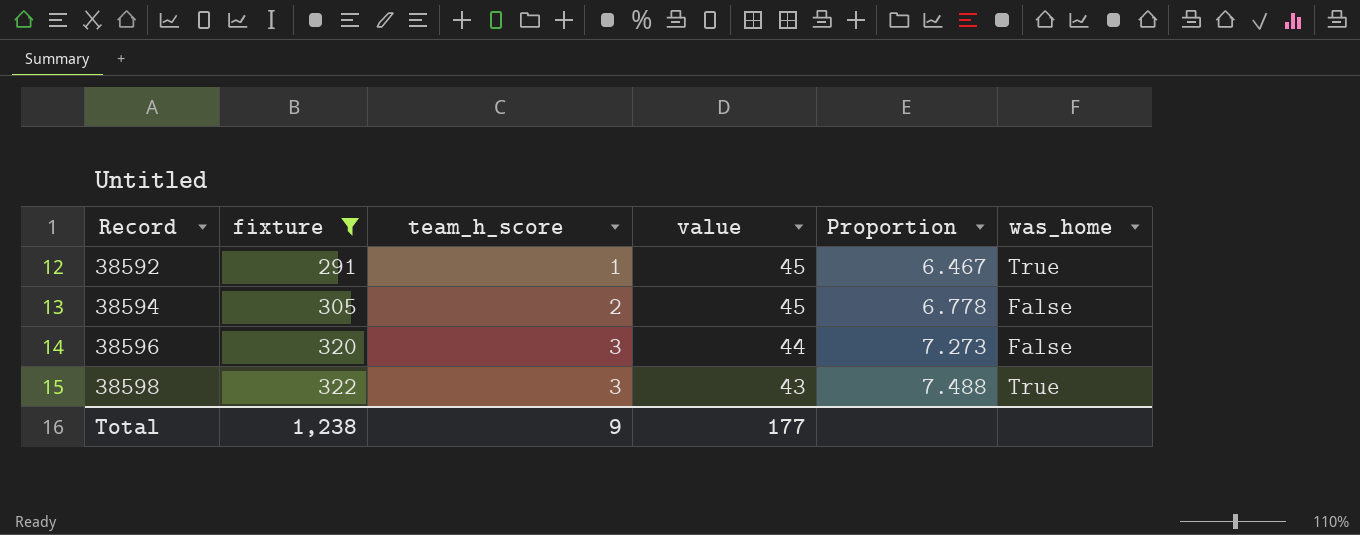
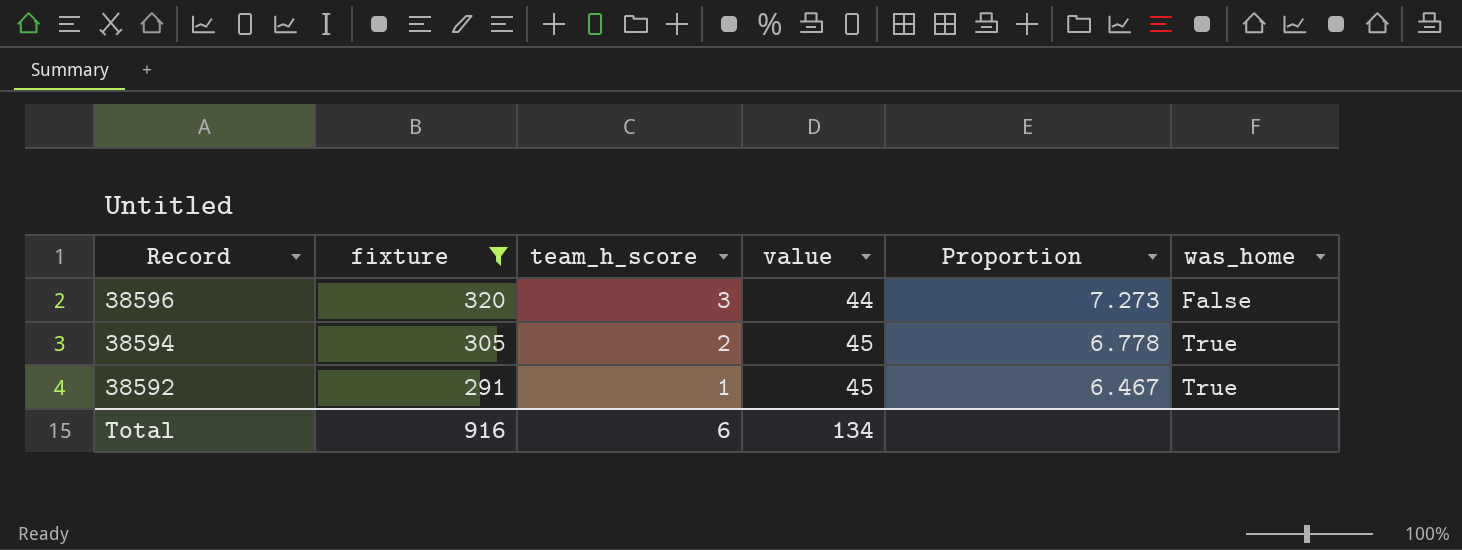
row order: Record ascending -> Record descending
row 38598: 322 | 3 | 43 | 7.488 | True -> none
38594 | was_home: False -> True
Total | fixture: 1,238 -> 916
Total | team_h_score: 9 -> 6
Total | value: 177 -> 134

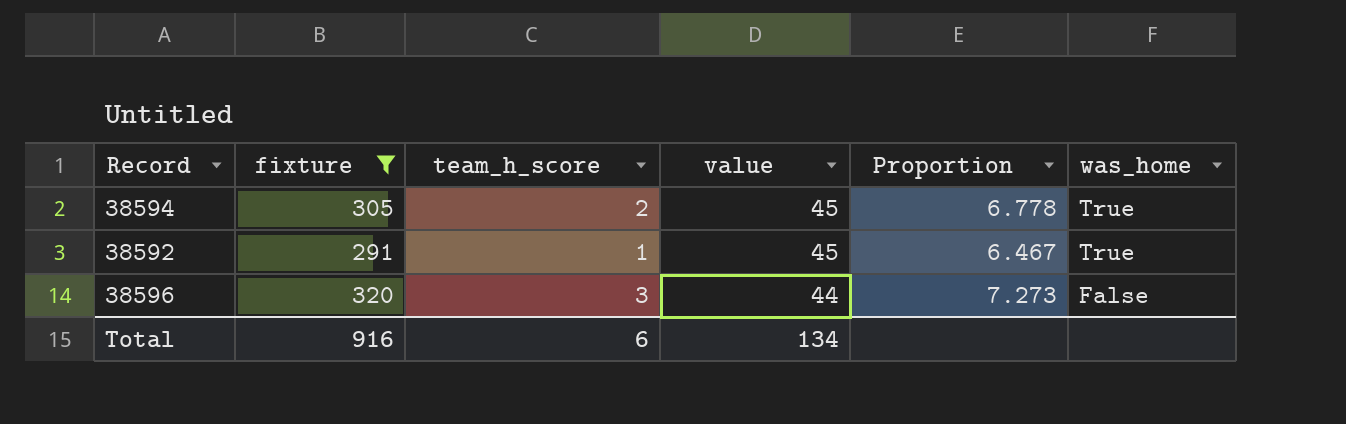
row order: Record descending -> value descending

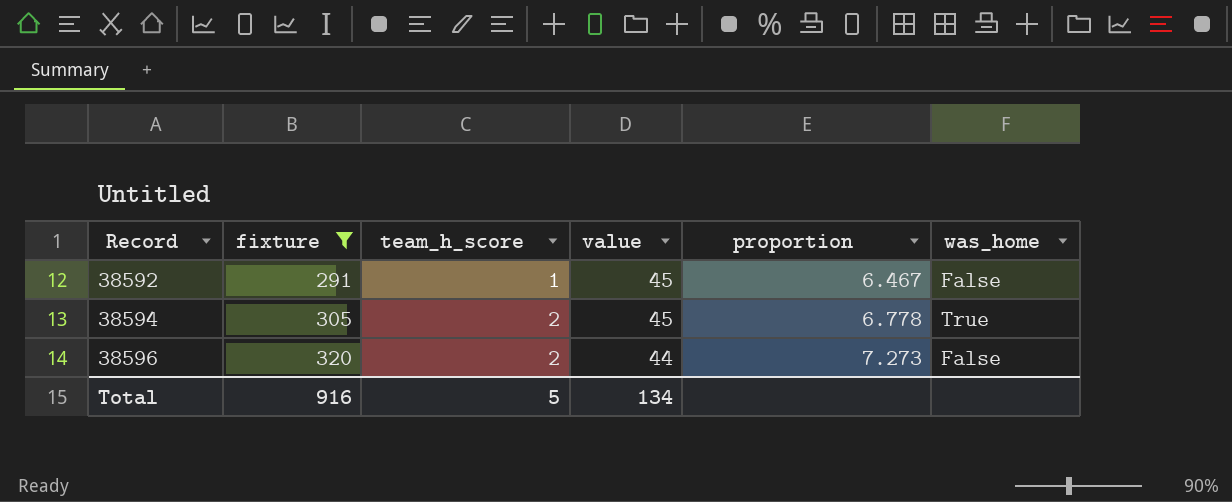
row order: value descending -> Record ascending
column name: Proportion -> proportion
38592 | was_home: True -> False
38596 | team_h_score: 3 -> 2
Total | team_h_score: 6 -> 5

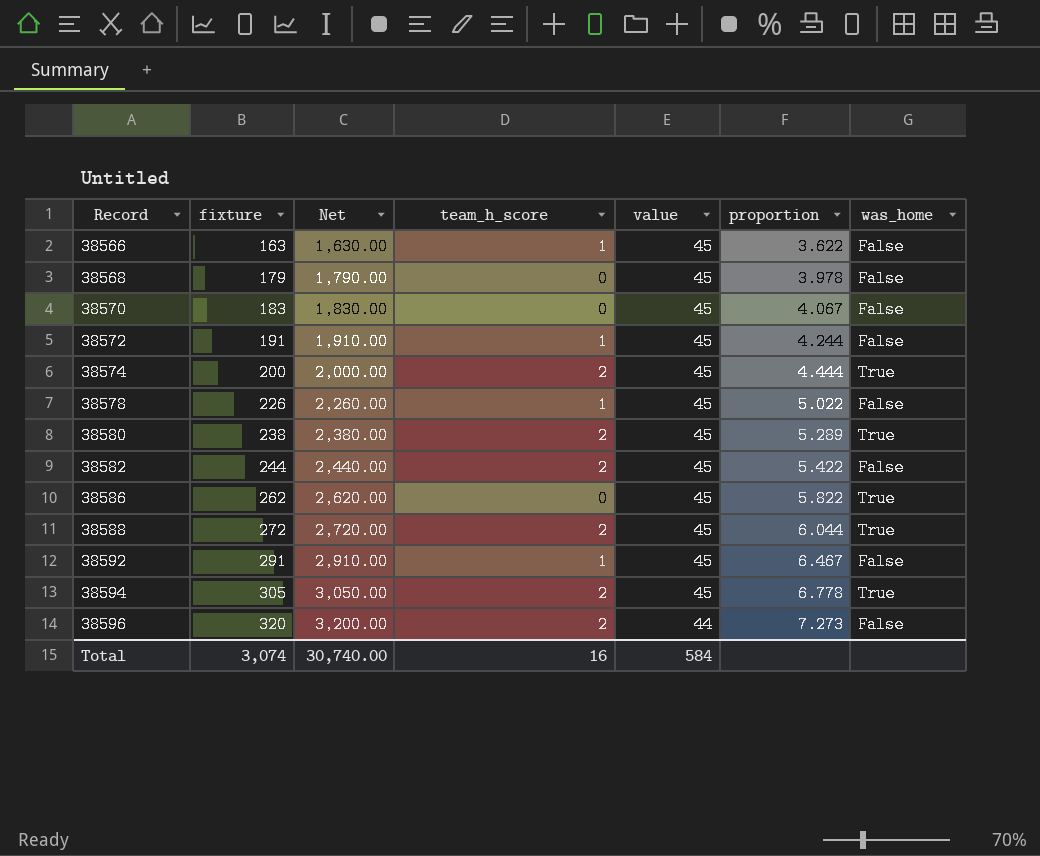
filter: fixture >= 291 -> none
column Net | formula: none -> [fixture] * 10
Total | fixture: 916 -> 3,074
Total | team_h_score: 5 -> 16
Total | value: 134 -> 584

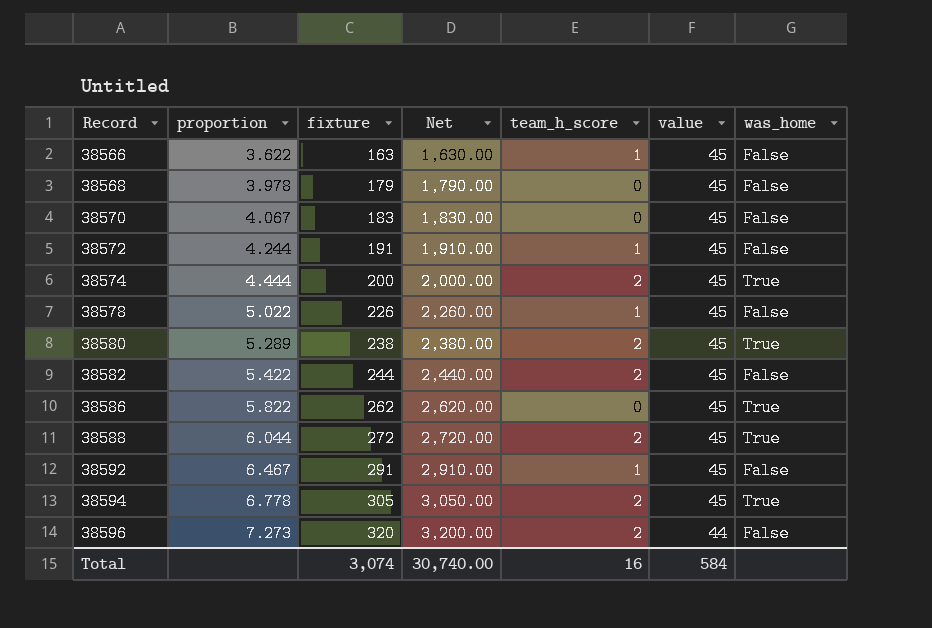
column proportion | position: 6 -> 2

